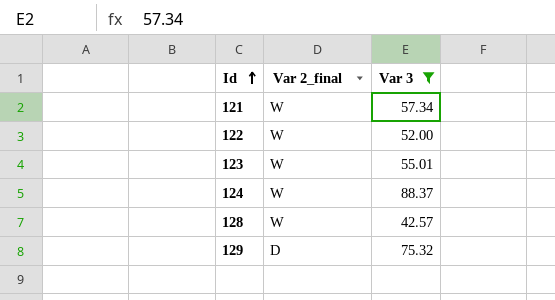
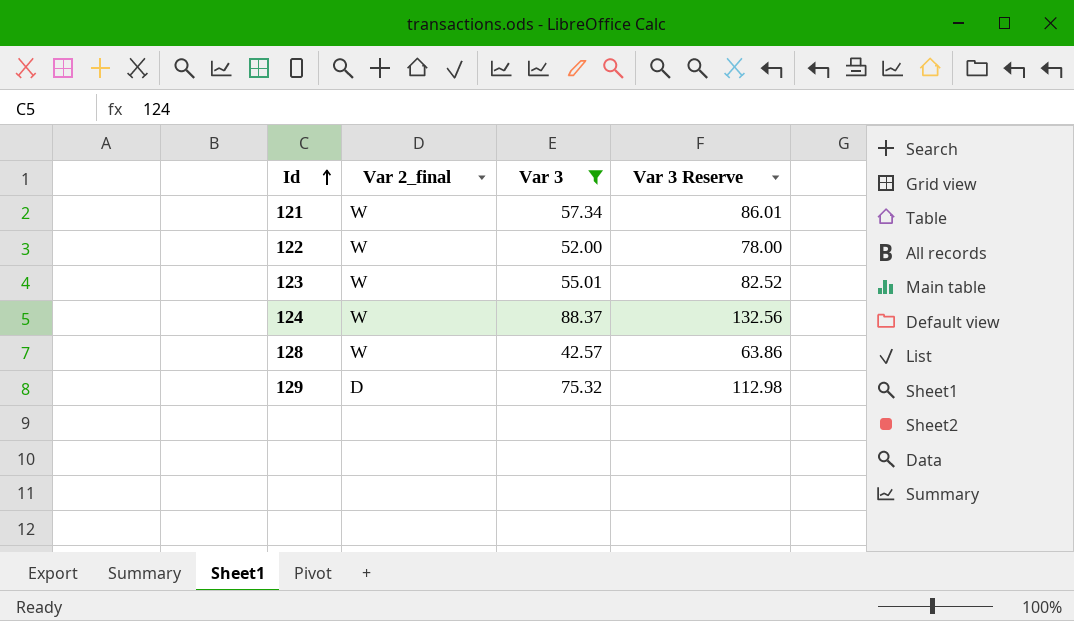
column Var 3 Reserve | formula: none -> [Var 3] * 1.5

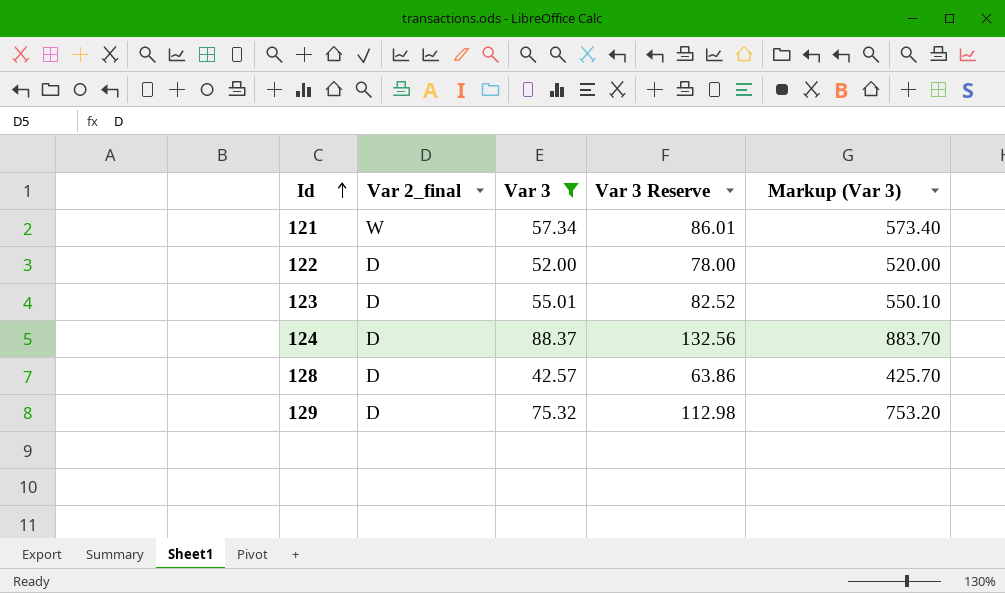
column Markup (Var 3) | formula: none -> [Var 3] * 10
122 | Var 2_final: W -> D
123 | Var 2_final: W -> D
124 | Var 2_final: W -> D
128 | Var 2_final: W -> D

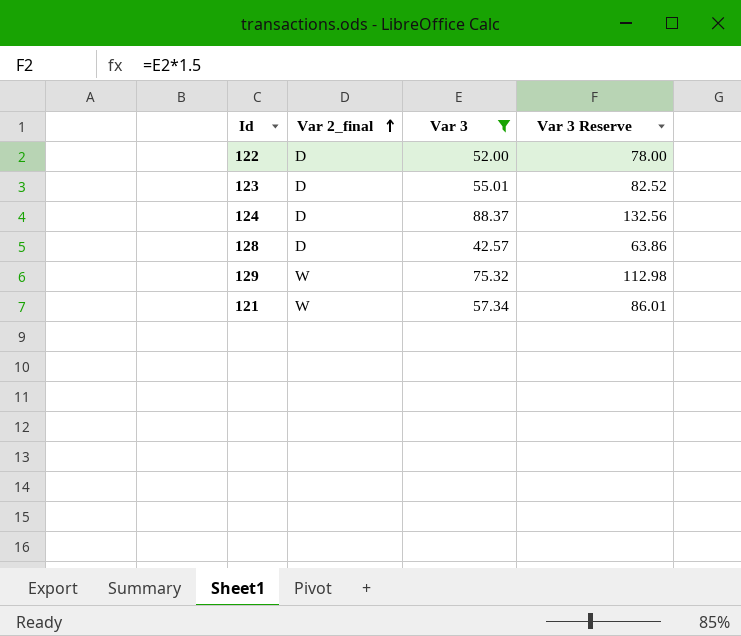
row order: Id ascending -> Var 2_final ascending
column Markup (Var 3) | formula: [Var 3] * 10 -> none
129 | Var 2_final: D -> W

